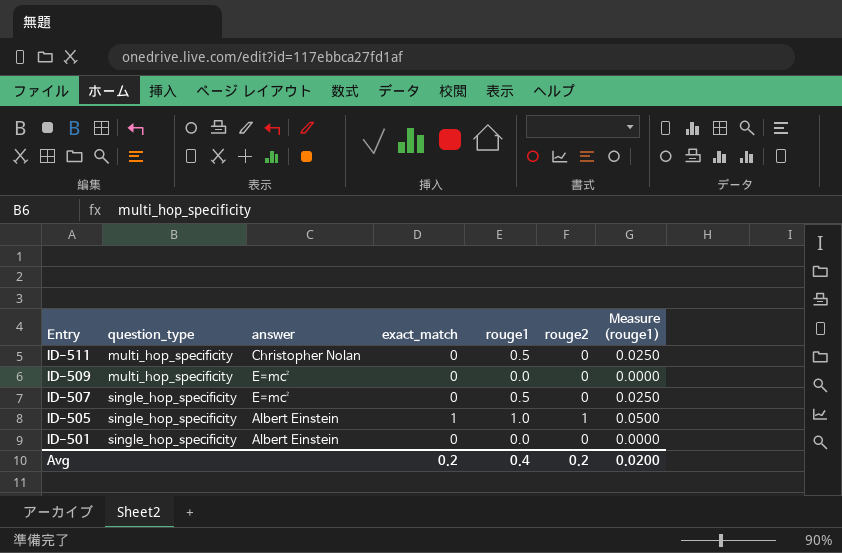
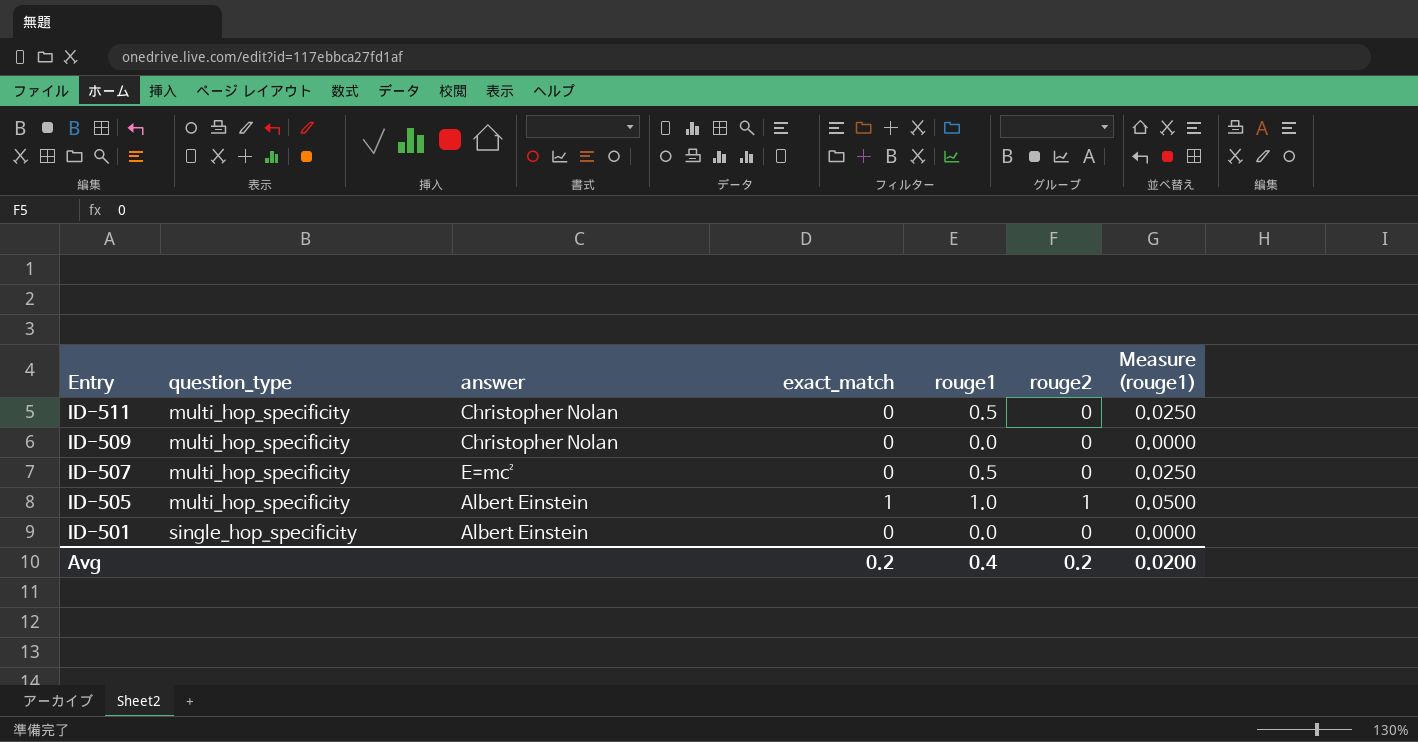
ID-509 | answer: E=mc² -> Christopher Nolan
ID-507 | question_type: single_hop_specificity -> multi_hop_specificity
ID-505 | question_type: single_hop_specificity -> multi_hop_specificity

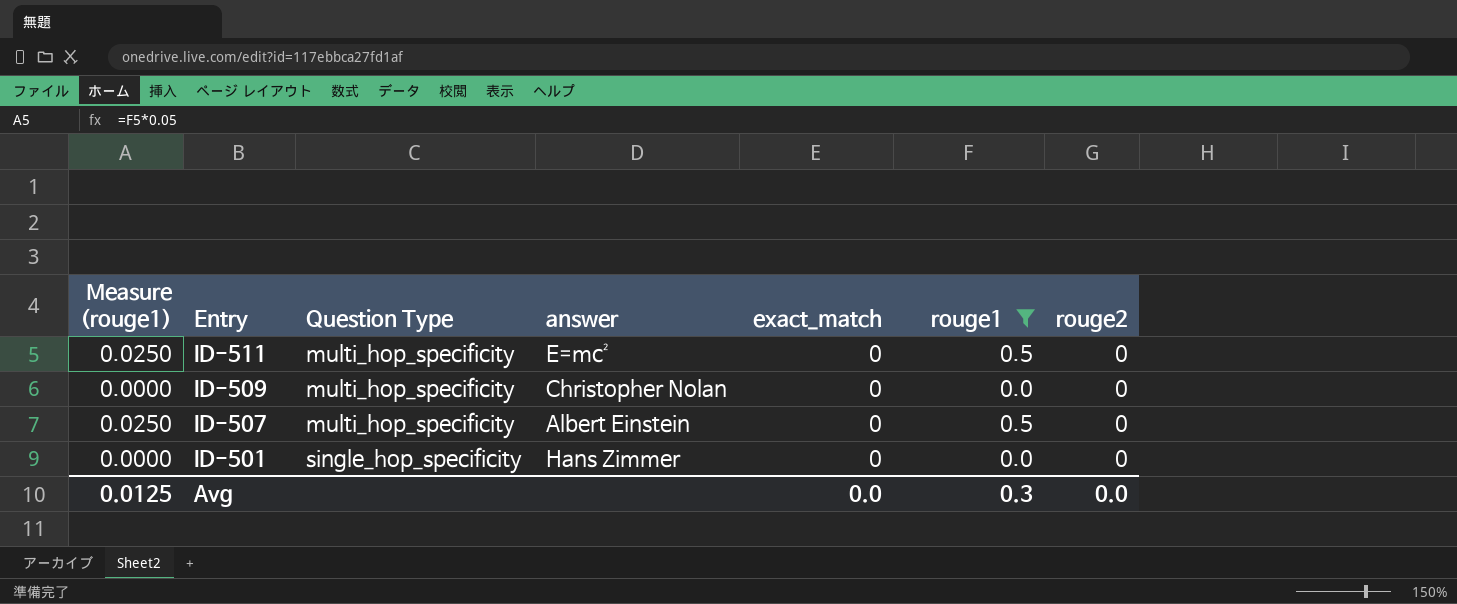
filter: none -> rouge1 != 1.0
column Measure (rouge1) | position: 7 -> 1
column name: question_type -> Question Type
ID-511 | answer: Christopher Nolan -> E=mc²
ID-507 | answer: E=mc² -> Albert Einstein
ID-501 | answer: Albert Einstein -> Hans Zimmer
Avg | Measure (rouge1): 0.0200 -> 0.0125
Avg | exact_match: 0.2 -> 0.0
Avg | rouge1: 0.4 -> 0.3
Avg | rouge2: 0.2 -> 0.0

